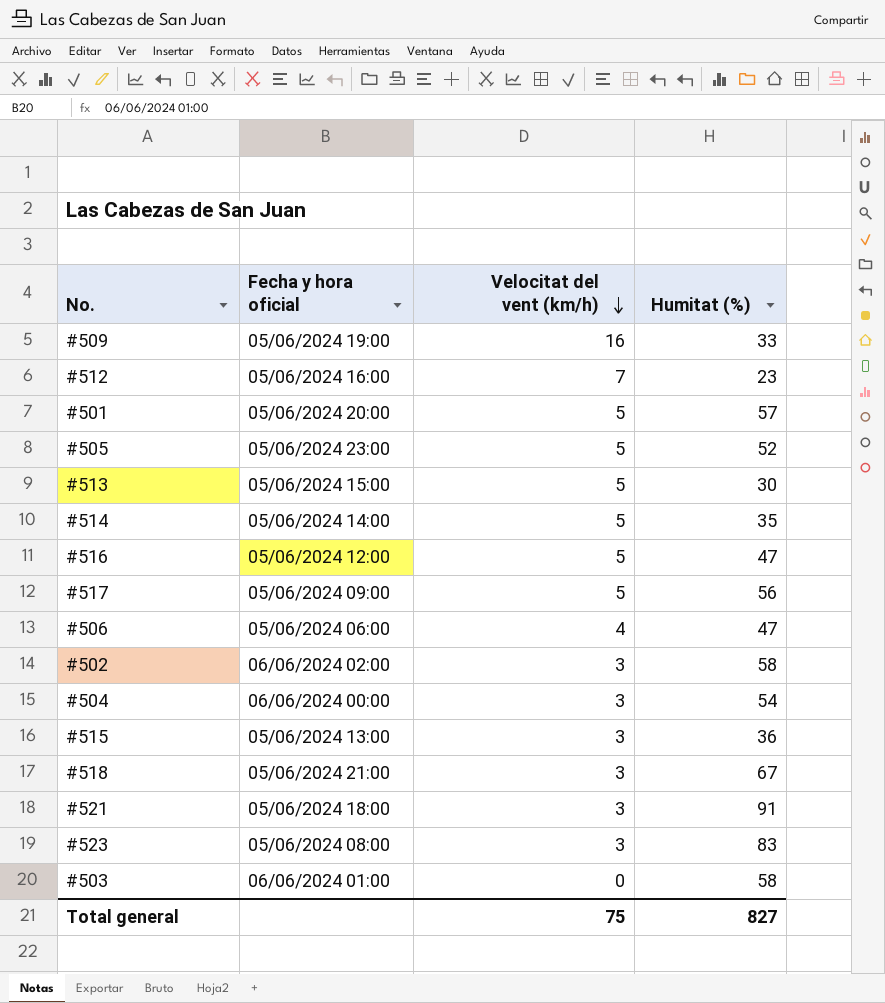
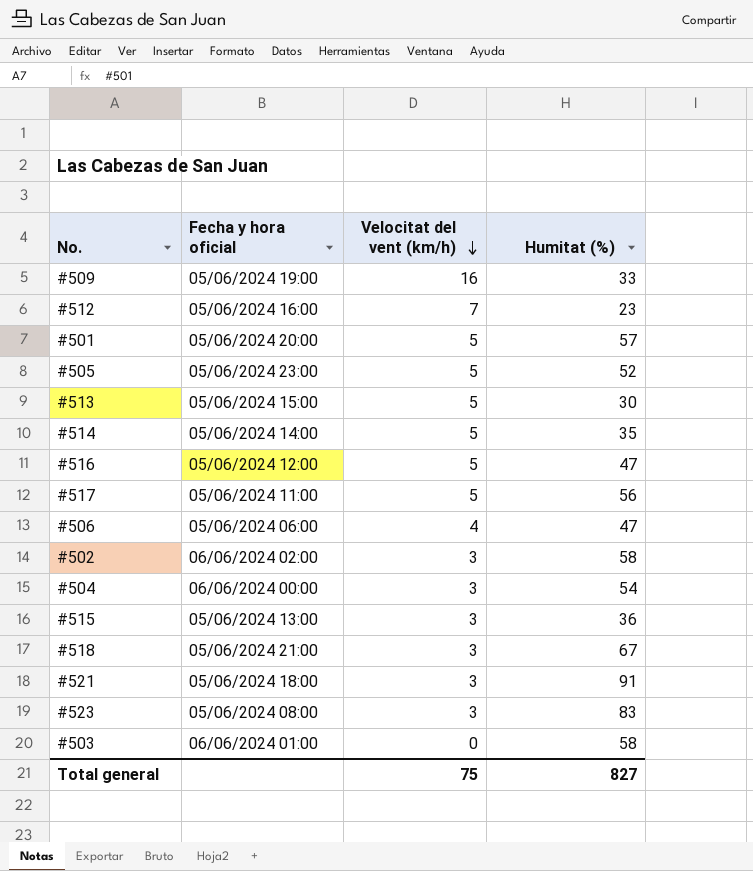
#517 | Fecha y hora oficial: 05/06/2024 09:00 -> 05/06/2024 11:00

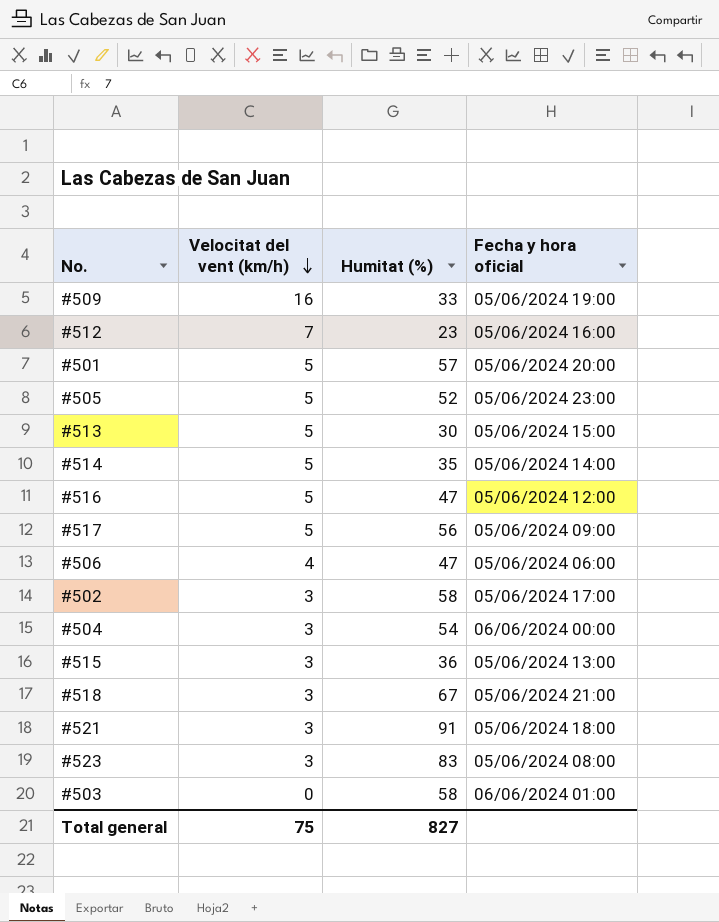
column Fecha y hora oficial | position: 2 -> 4
#517 | Fecha y hora oficial: 05/06/2024 11:00 -> 05/06/2024 09:00
#502 | Fecha y hora oficial: 06/06/2024 02:00 -> 05/06/2024 17:00

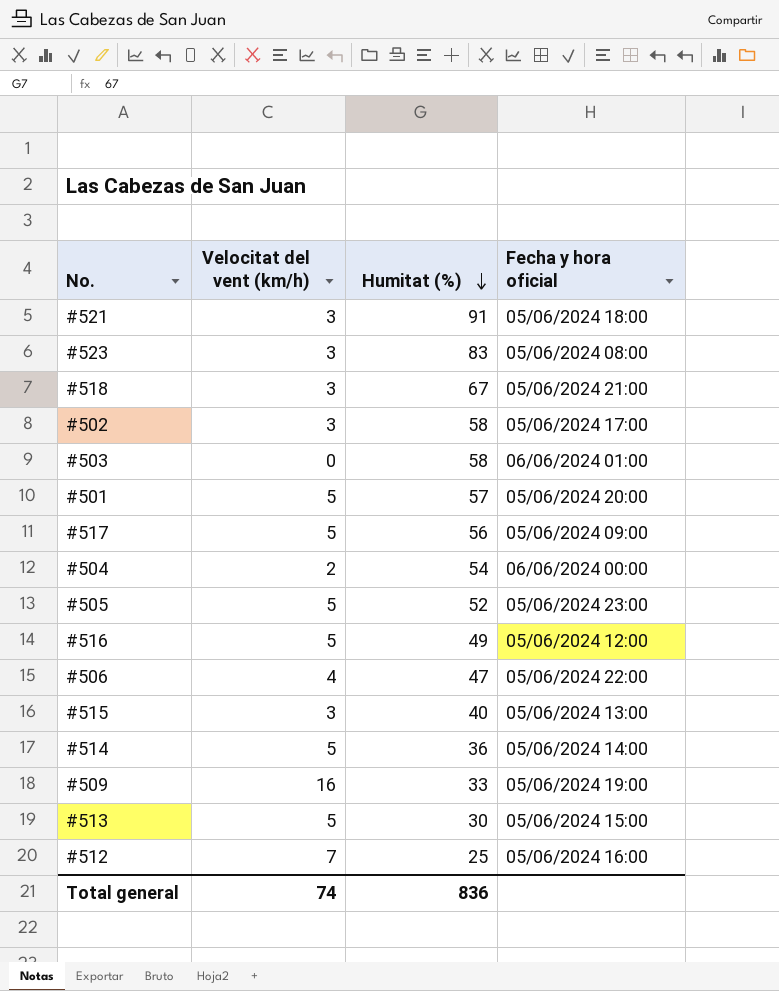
row order: Velocitat del vent (km/h) descending -> Humitat (%) descending
#504 | Velocitat del vent (km/h): 3 -> 2
#516 | Humitat (%): 47 -> 49
#506 | Fecha y hora oficial: 05/06/2024 06:00 -> 05/06/2024 22:00
#515 | Humitat (%): 36 -> 40
#514 | Humitat (%): 35 -> 36
#512 | Humitat (%): 23 -> 25
Total general | Velocitat del vent (km/h): 75 -> 74
Total general | Humitat (%): 827 -> 836

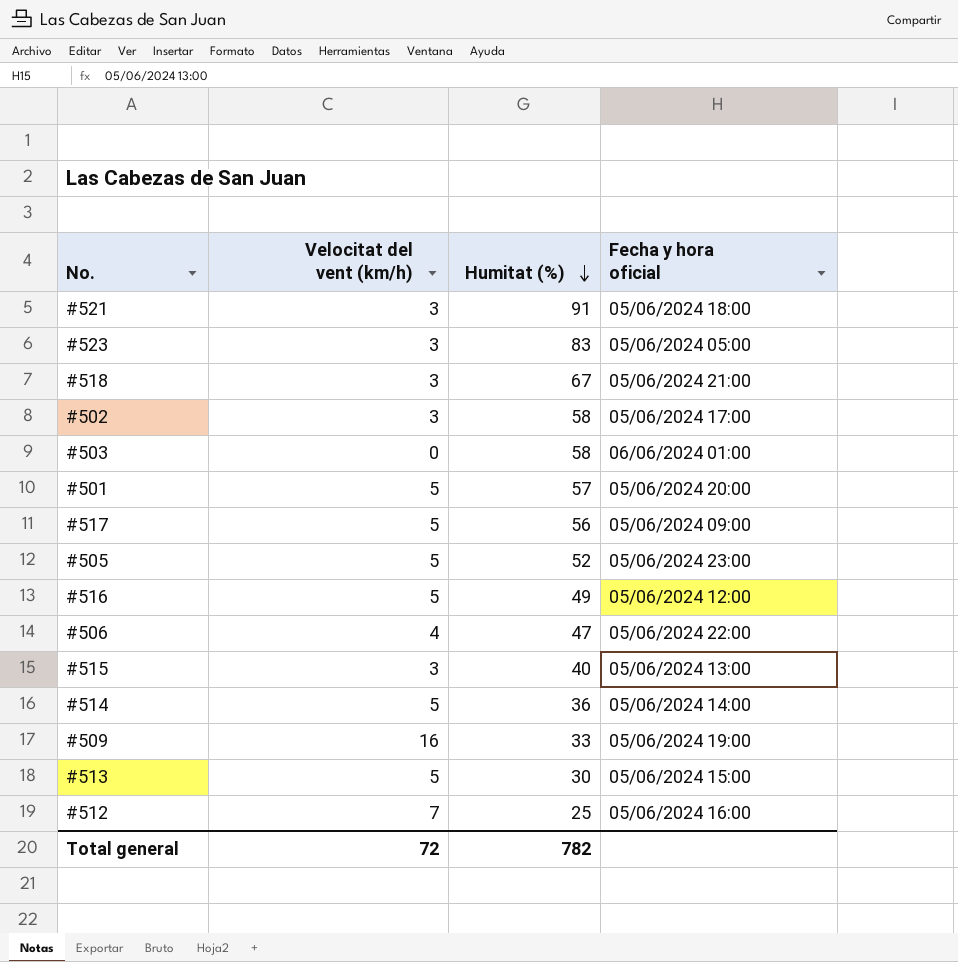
row #504: 2 | 54 | 06/06/2024 00:00 -> none
#523 | Fecha y hora oficial: 05/06/2024 08:00 -> 05/06/2024 05:00
Total general | Velocitat del vent (km/h): 74 -> 72
Total general | Humitat (%): 836 -> 782

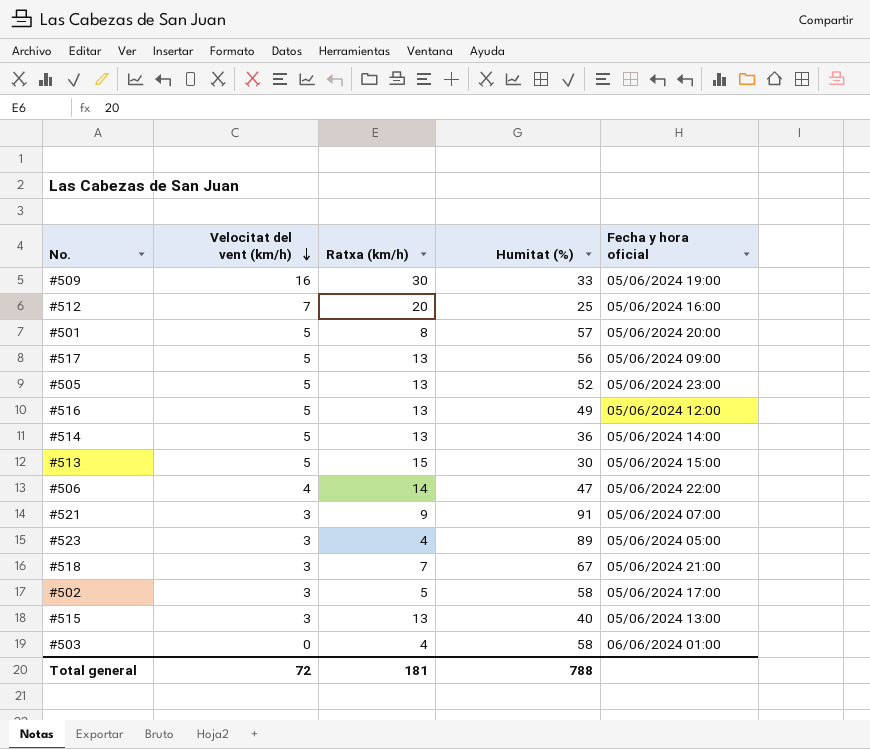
row order: Humitat (%) descending -> Velocitat del vent (km/h) descending
column Ratxa (km/h) | position: none -> 3
#521 | Fecha y hora oficial: 05/06/2024 18:00 -> 05/06/2024 07:00
#523 | Humitat (%): 83 -> 89
Total general | Humitat (%): 782 -> 788

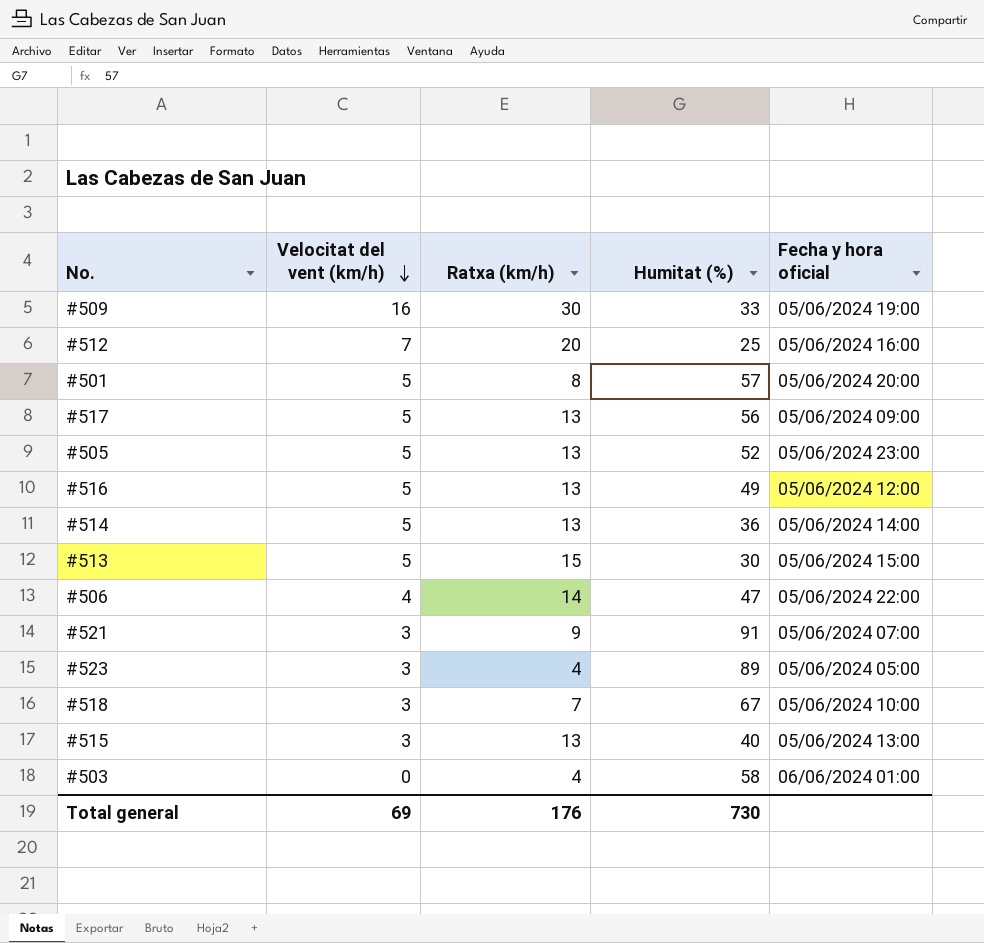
row #502: 3 | 5 | 58 | 05/06/2024 17:00 -> none
#518 | Fecha y hora oficial: 05/06/2024 21:00 -> 05/06/2024 10:00
Total general | Velocitat del vent (km/h): 72 -> 69
Total general | Ratxa (km/h): 181 -> 176
Total general | Humitat (%): 788 -> 730

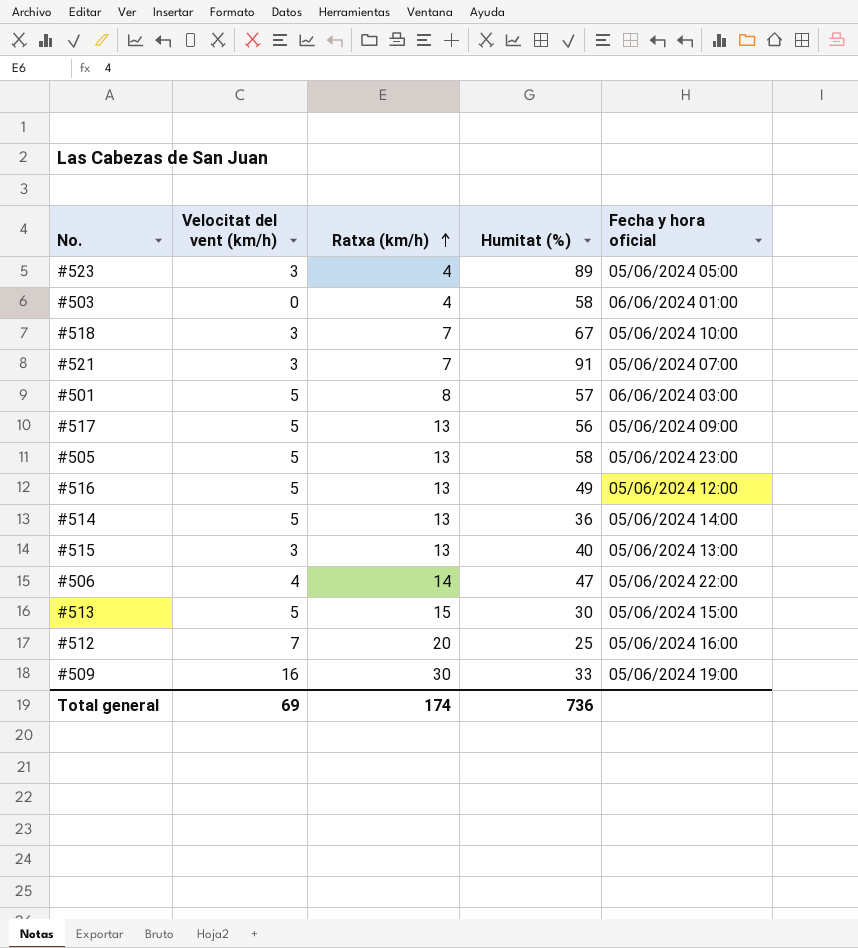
row order: Velocitat del vent (km/h) descending -> Ratxa (km/h) ascending
#521 | Ratxa (km/h): 9 -> 7
#501 | Fecha y hora oficial: 05/06/2024 20:00 -> 06/06/2024 03:00
#505 | Humitat (%): 52 -> 58
Total general | Ratxa (km/h): 176 -> 174
Total general | Humitat (%): 730 -> 736

